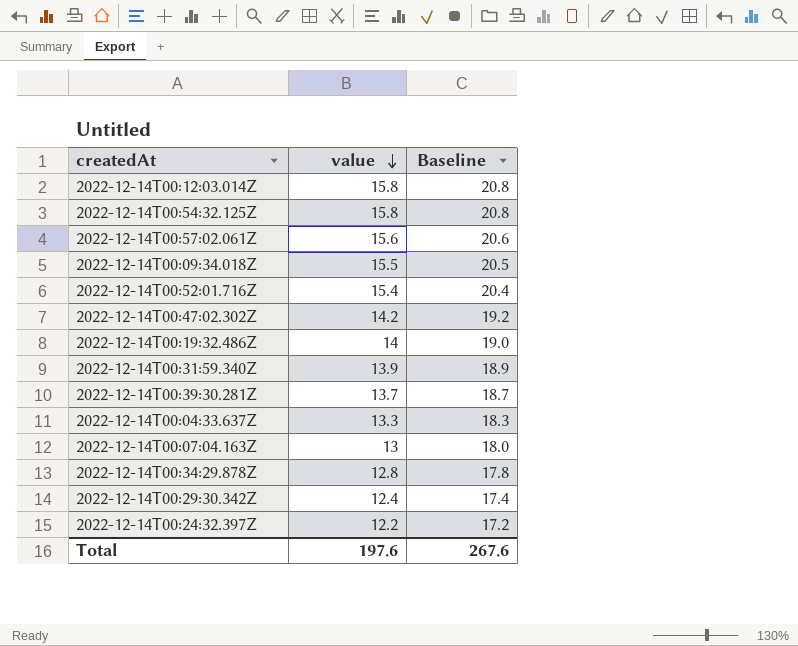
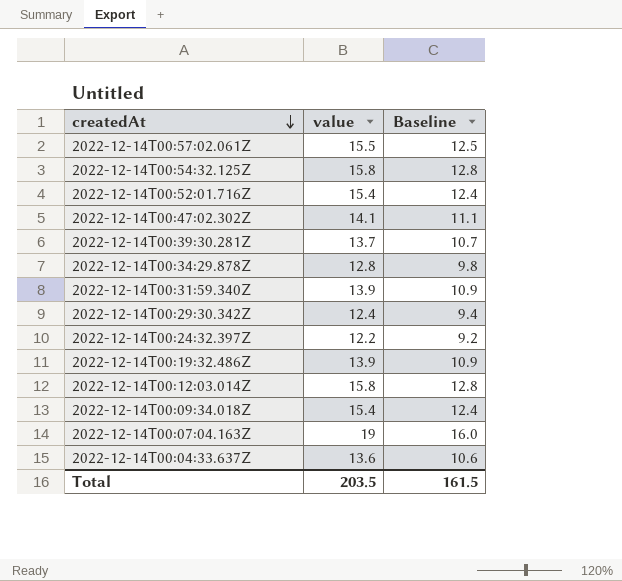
row order: value descending -> createdAt descending
column Baseline | formula: [value] + 5 -> [value] - 3
2022-12-14T00:57:02.061Z | value: 15.6 -> 15.5
2022-12-14T00:47:02.302Z | value: 14.2 -> 14.1
2022-12-14T00:19:32.486Z | value: 14 -> 13.9
2022-12-14T00:09:34.018Z | value: 15.5 -> 15.4
2022-12-14T00:07:04.163Z | value: 13 -> 19
2022-12-14T00:04:33.637Z | value: 13.3 -> 13.6
Total | value: 197.6 -> 203.5
Total | Baseline: 267.6 -> 161.5

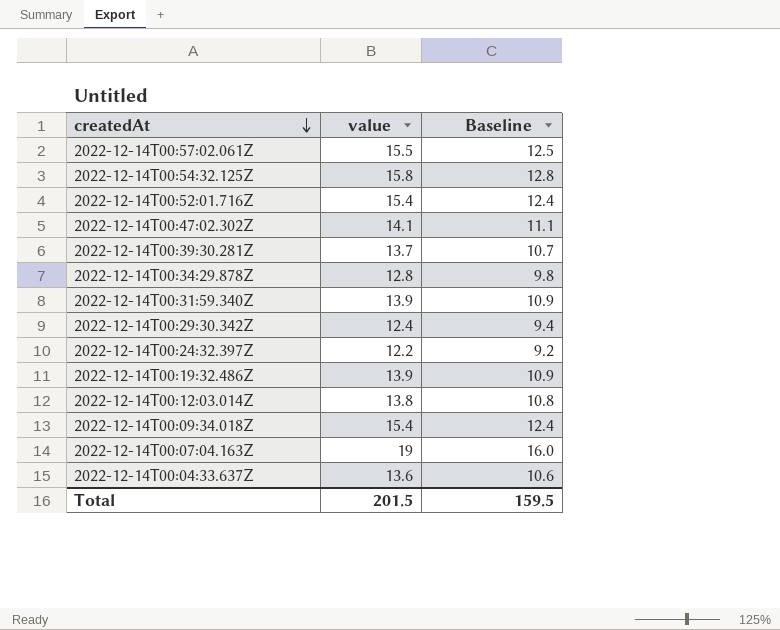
2022-12-14T00:12:03.014Z | value: 15.8 -> 13.8
2022-12-14T00:12:03.014Z | Baseline: 12.8 -> 10.8
Total | value: 203.5 -> 201.5
Total | Baseline: 161.5 -> 159.5

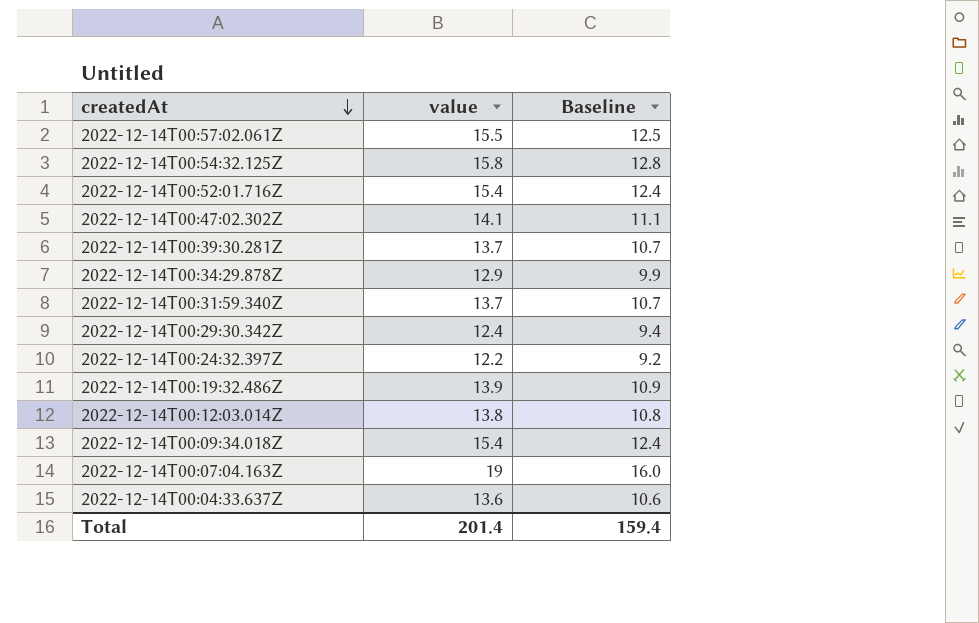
2022-12-14T00:34:29.878Z | value: 12.8 -> 12.9
2022-12-14T00:34:29.878Z | Baseline: 9.8 -> 9.9
2022-12-14T00:31:59.340Z | value: 13.9 -> 13.7
2022-12-14T00:31:59.340Z | Baseline: 10.9 -> 10.7
Total | value: 201.5 -> 201.4
Total | Baseline: 159.5 -> 159.4

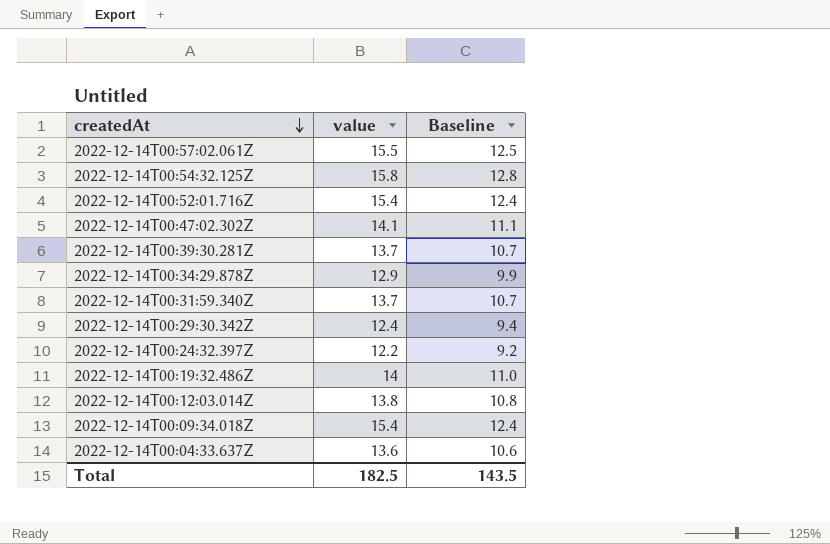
row 2022-12-14T00:07:04.163Z: 19 | 16.0 -> none
2022-12-14T00:19:32.486Z | value: 13.9 -> 14
2022-12-14T00:19:32.486Z | Baseline: 10.9 -> 11.0
Total | value: 201.4 -> 182.5
Total | Baseline: 159.4 -> 143.5

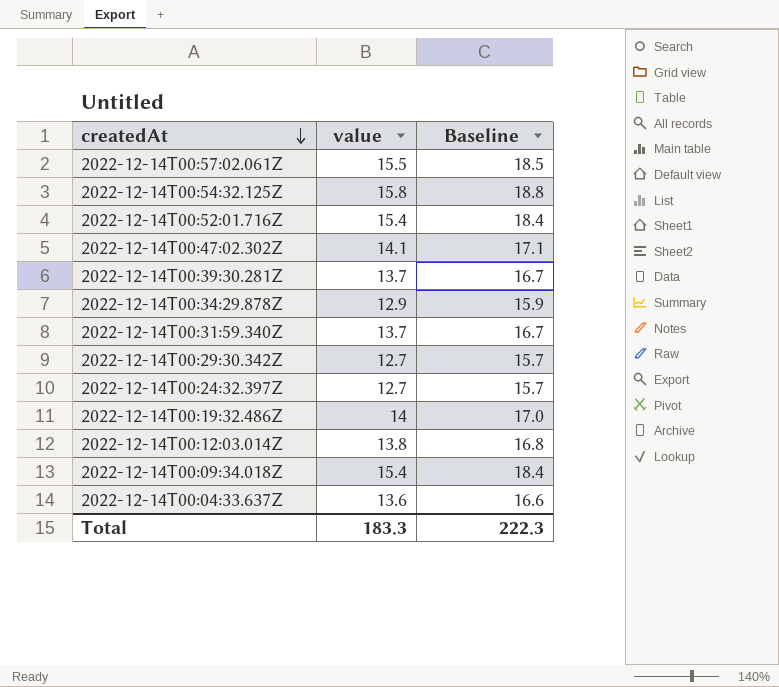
column Baseline | formula: [value] - 3 -> [value] + 3
2022-12-14T00:29:30.342Z | value: 12.4 -> 12.7
2022-12-14T00:24:32.397Z | value: 12.2 -> 12.7
Total | value: 182.5 -> 183.3
Total | Baseline: 143.5 -> 222.3

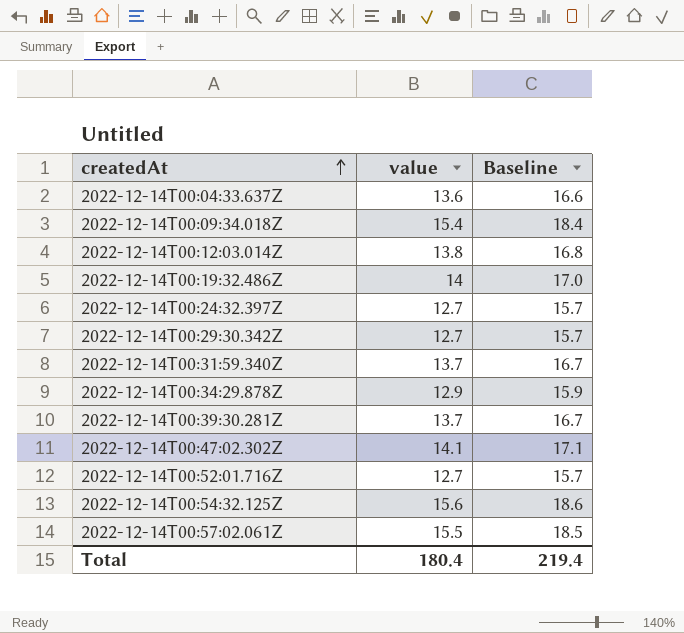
row order: createdAt descending -> createdAt ascending
2022-12-14T00:52:01.716Z | value: 15.4 -> 12.7
2022-12-14T00:52:01.716Z | Baseline: 18.4 -> 15.7
2022-12-14T00:54:32.125Z | value: 15.8 -> 15.6
2022-12-14T00:54:32.125Z | Baseline: 18.8 -> 18.6
Total | value: 183.3 -> 180.4
Total | Baseline: 222.3 -> 219.4

